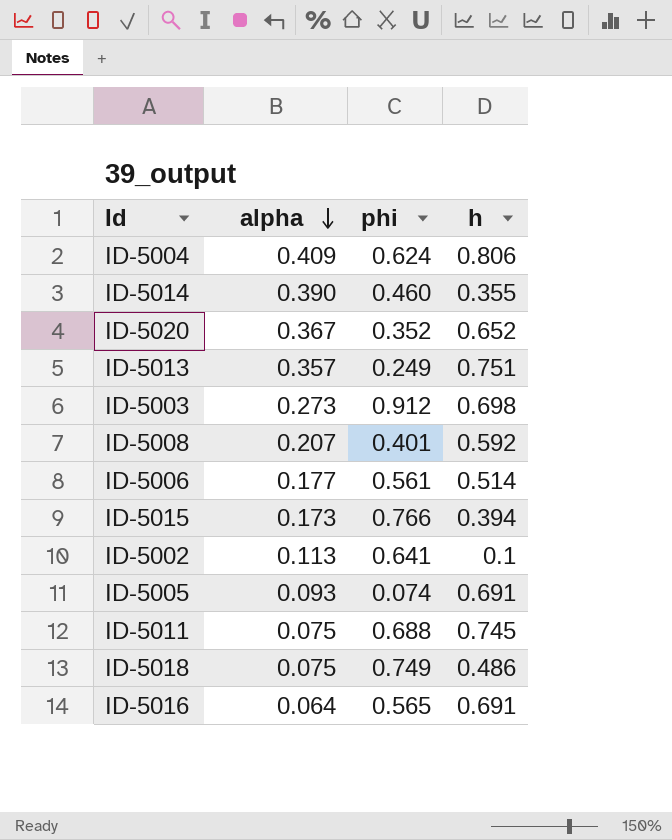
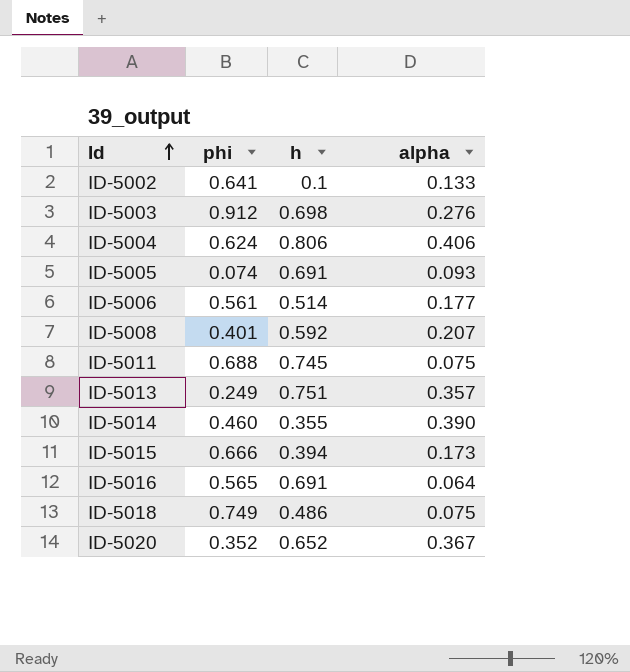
row order: alpha descending -> Id ascending
column alpha | position: 2 -> 4
ID-5002 | alpha: 0.113 -> 0.133
ID-5003 | alpha: 0.273 -> 0.276
ID-5004 | alpha: 0.409 -> 0.406
ID-5015 | phi: 0.766 -> 0.666

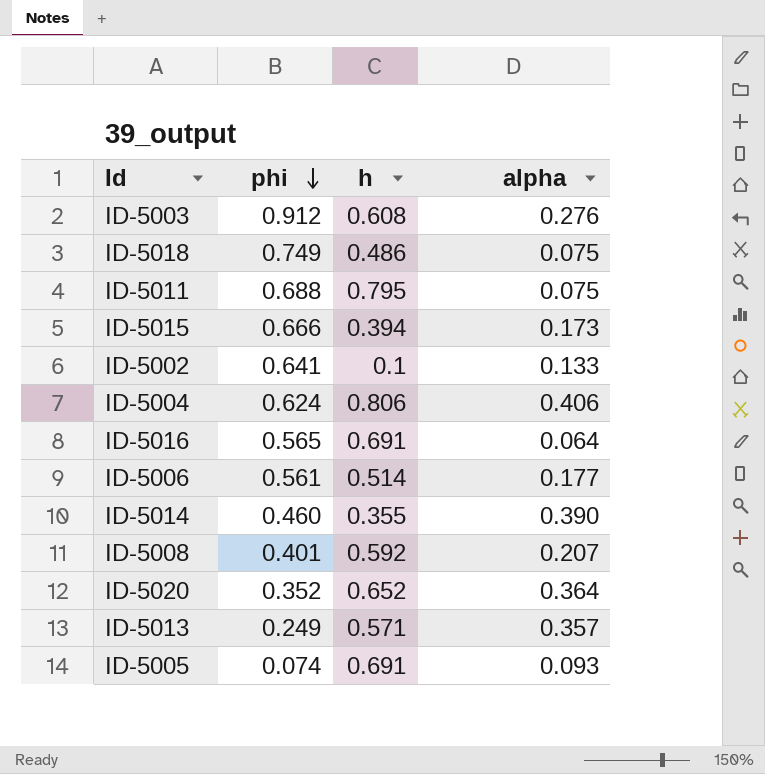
row order: Id ascending -> phi descending
ID-5003 | h: 0.698 -> 0.608
ID-5011 | h: 0.745 -> 0.795
ID-5020 | alpha: 0.367 -> 0.364
ID-5013 | h: 0.751 -> 0.571

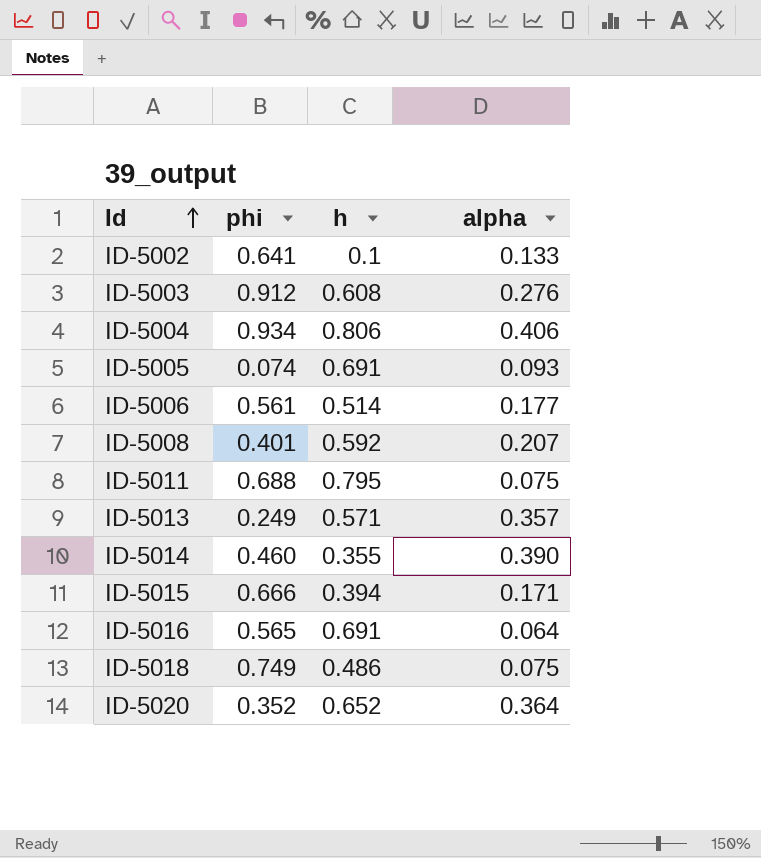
row order: phi descending -> Id ascending
ID-5004 | phi: 0.624 -> 0.934
ID-5015 | alpha: 0.173 -> 0.171

